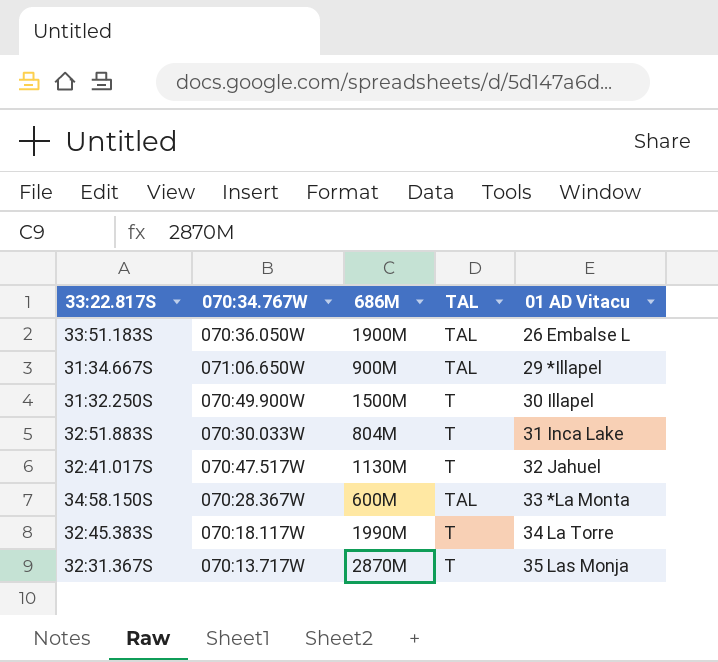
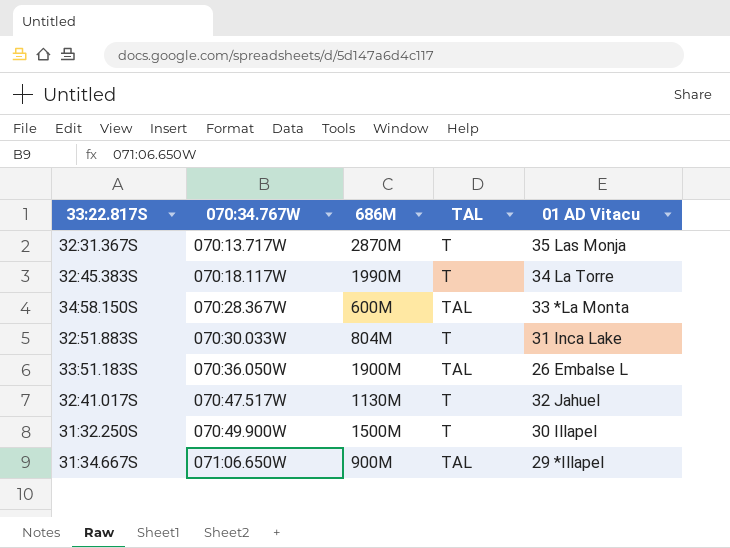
row order: 01 AD Vitacu ascending -> 070:34.767W ascending

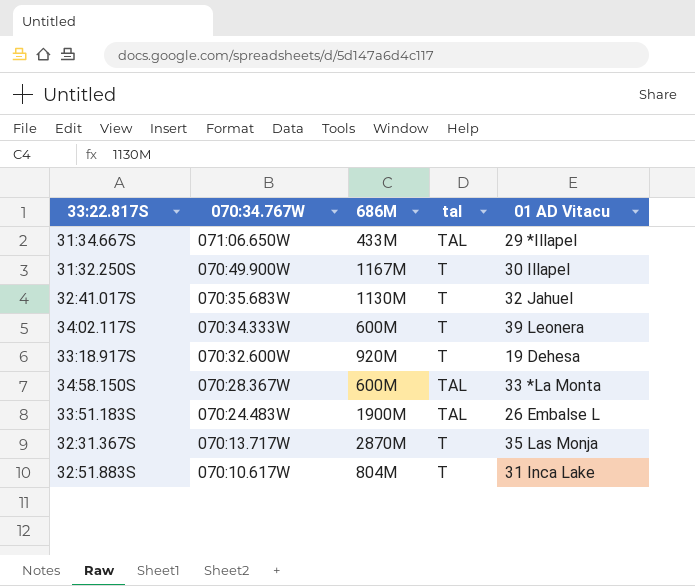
row order: 070:34.767W ascending -> 070:34.767W descending
column name: TAL -> tal
row 32:45.383S: 070:18.117W | 1990M | T | 34 La Torre -> none
31:34.667S | 686M: 900M -> 433M
31:32.250S | 686M: 1500M -> 1167M
32:41.017S | 070:34.767W: 070:47.517W -> 070:35.683W
row 34:02.117S: none -> 070:34.333W | 600M | T | 39 Leonera
row 33:18.917S: none -> 070:32.600W | 920M | T | 19 Dehesa
33:51.183S | 070:34.767W: 070:36.050W -> 070:24.483W
32:51.883S | 070:34.767W: 070:30.033W -> 070:10.617W

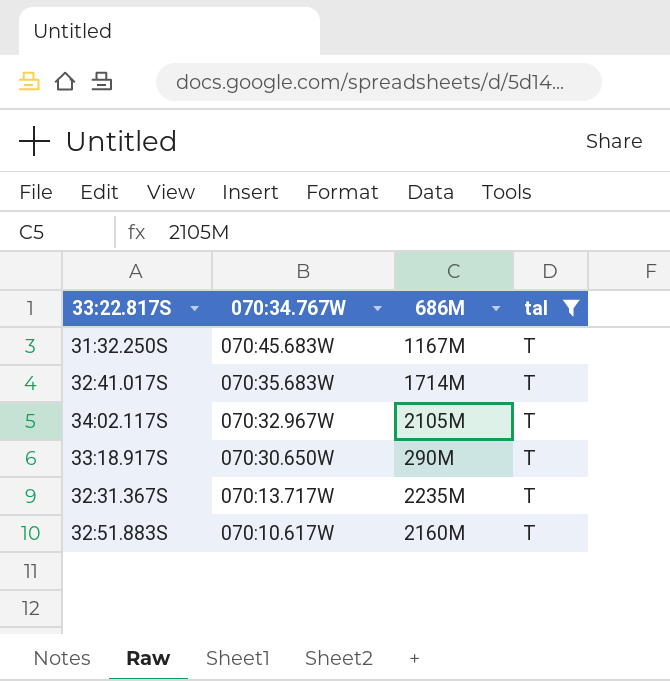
filter: none -> tal = T
column 01 AD Vitacu | position: 5 -> none
31:32.250S | 070:34.767W: 070:49.900W -> 070:45.683W
32:41.017S | 686M: 1130M -> 1714M
34:02.117S | 070:34.767W: 070:34.333W -> 070:32.967W
34:02.117S | 686M: 600M -> 2105M
33:18.917S | 070:34.767W: 070:32.600W -> 070:30.650W
33:18.917S | 686M: 920M -> 290M
32:31.367S | 686M: 2870M -> 2235M
32:51.883S | 686M: 804M -> 2160M

